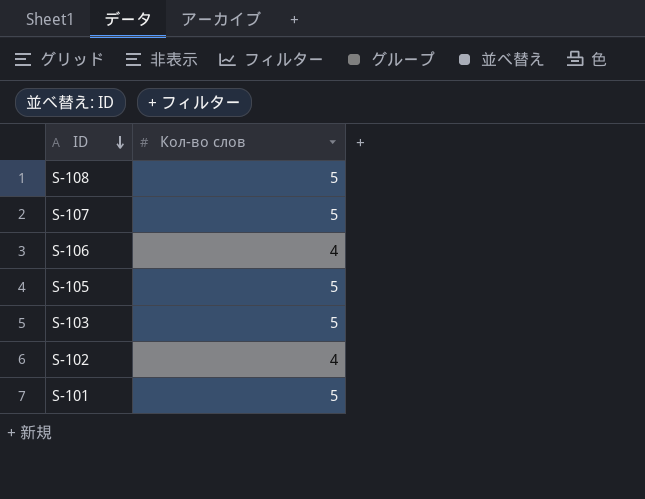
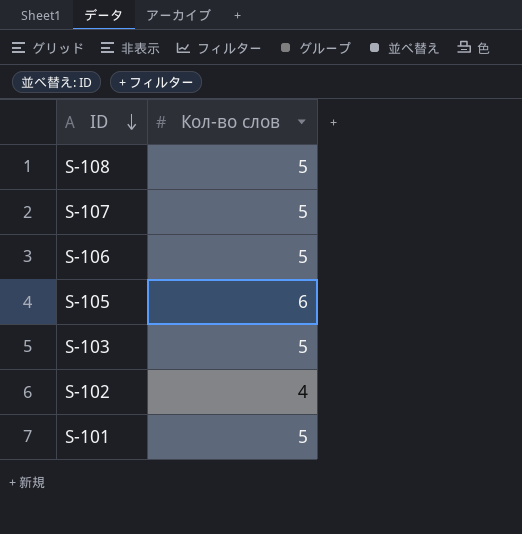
S-106 | Кол-во слов: 4 -> 5
S-105 | Кол-во слов: 5 -> 6

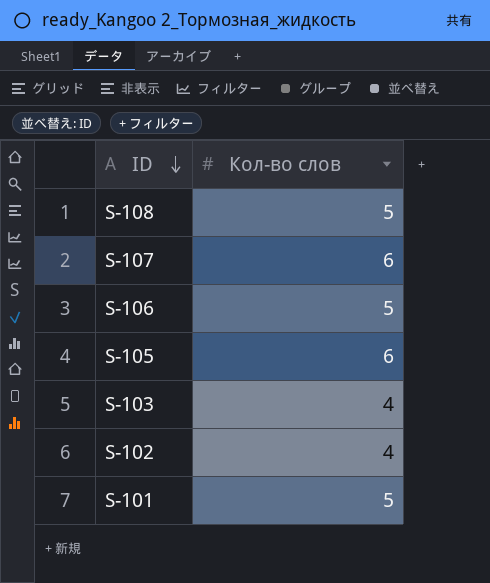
S-107 | Кол-во слов: 5 -> 6
S-103 | Кол-во слов: 5 -> 4

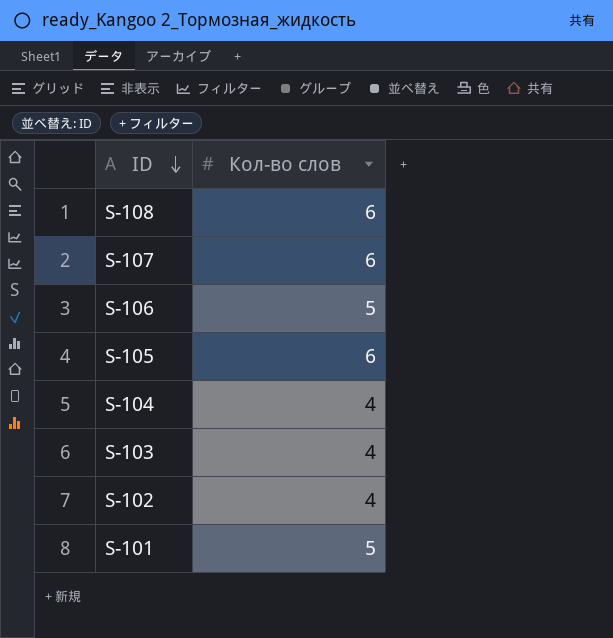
S-108 | Кол-во слов: 5 -> 6
row S-104: none -> 4

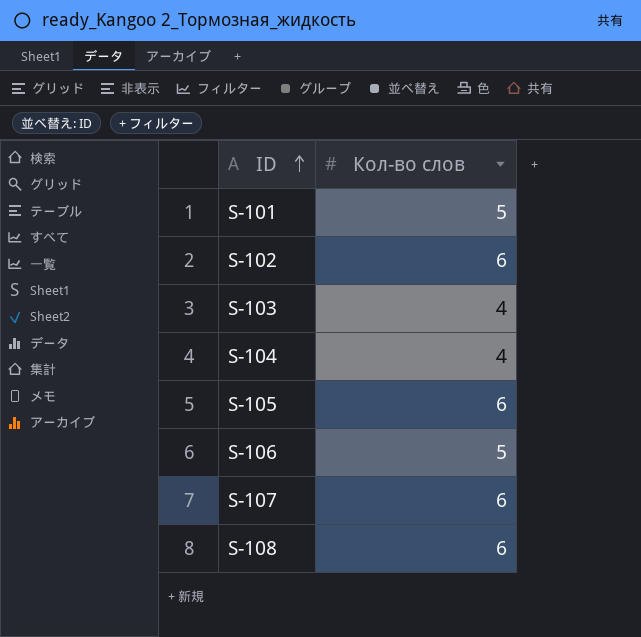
row order: ID descending -> ID ascending
S-102 | Кол-во слов: 4 -> 6

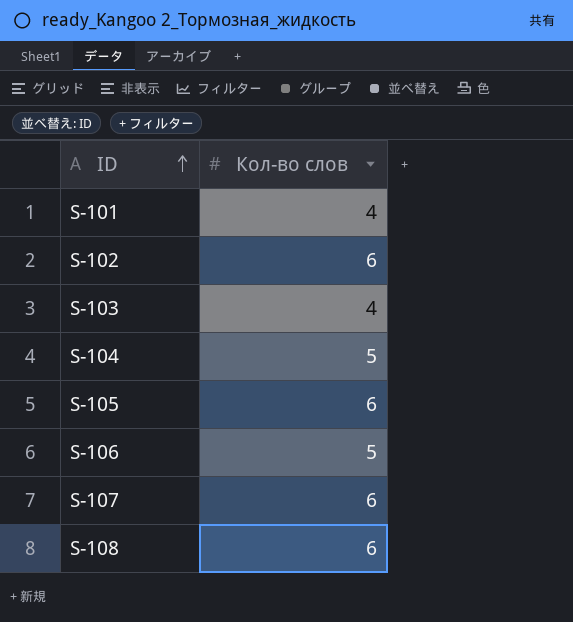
S-101 | Кол-во слов: 5 -> 4
S-104 | Кол-во слов: 4 -> 5

